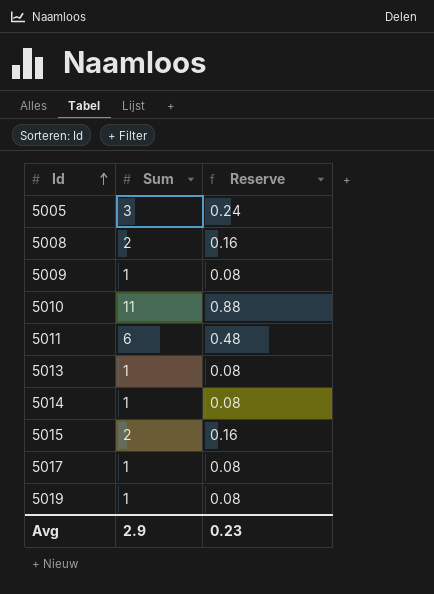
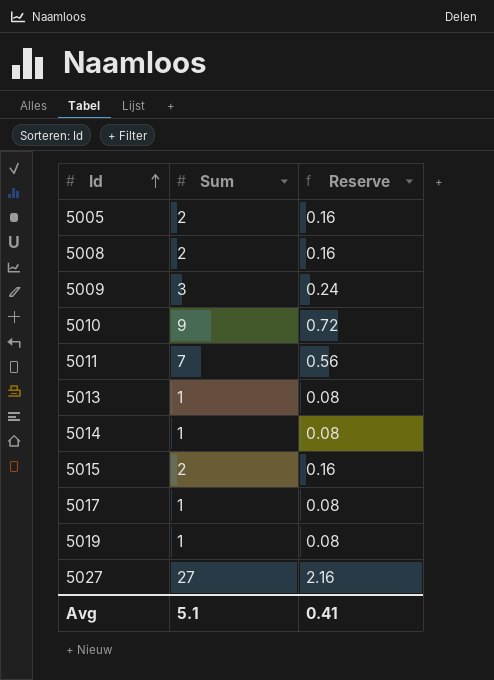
5005 | Sum: 3 -> 2
5005 | Reserve: 0.24 -> 0.16
5009 | Sum: 1 -> 3
5009 | Reserve: 0.08 -> 0.24
5010 | Sum: 11 -> 9
5010 | Reserve: 0.88 -> 0.72
5011 | Sum: 6 -> 7
5011 | Reserve: 0.48 -> 0.56
row 5027: none -> 27 | 2.16
Avg | Sum: 2.9 -> 5.1
Avg | Reserve: 0.23 -> 0.41

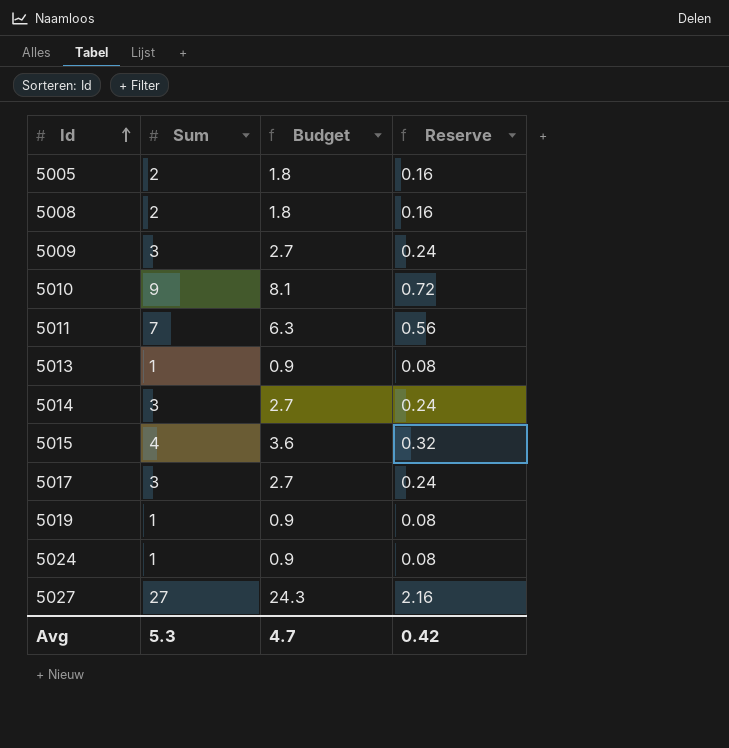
column Budget | formula: none -> [Sum] * 0.9
5014 | Sum: 1 -> 3
5014 | Reserve: 0.08 -> 0.24
5015 | Sum: 2 -> 4
5015 | Reserve: 0.16 -> 0.32
5017 | Sum: 1 -> 3
5017 | Reserve: 0.08 -> 0.24
row 5024: none -> 1 | 0.9 | 0.08
Avg | Sum: 5.1 -> 5.3
Avg | Reserve: 0.41 -> 0.42

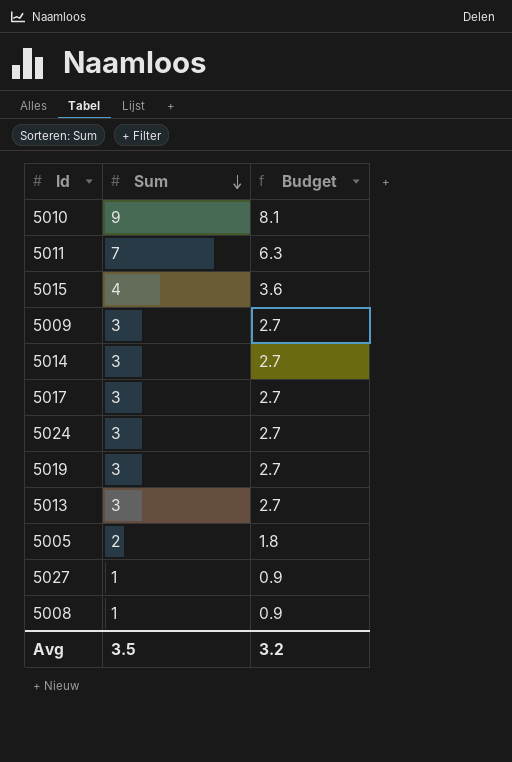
row order: Id ascending -> Sum descending
column Reserve | formula: [Sum] * 0.08 -> none
5024 | Sum: 1 -> 3
5024 | Budget: 0.9 -> 2.7
5019 | Sum: 1 -> 3
5019 | Budget: 0.9 -> 2.7
5013 | Sum: 1 -> 3
5013 | Budget: 0.9 -> 2.7
5027 | Sum: 27 -> 1
5027 | Budget: 24.3 -> 0.9
5008 | Sum: 2 -> 1
5008 | Budget: 1.8 -> 0.9
Avg | Sum: 5.3 -> 3.5
Avg | Budget: 4.7 -> 3.2

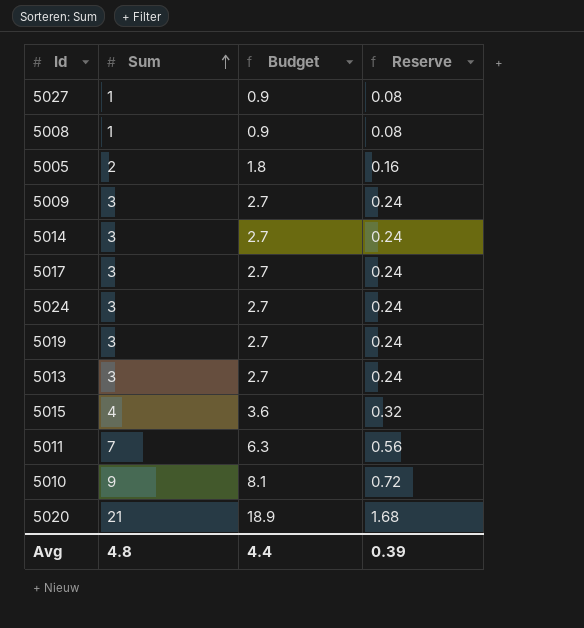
row order: Sum descending -> Sum ascending
column Reserve | formula: none -> [Sum] * 0.08
row 5020: none -> 21 | 18.9 | 1.68
Avg | Sum: 3.5 -> 4.8
Avg | Budget: 3.2 -> 4.4

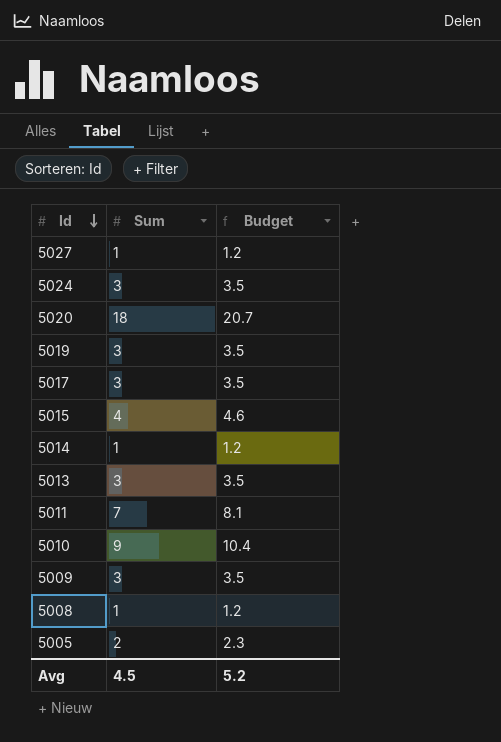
row order: Sum ascending -> Id descending
column Reserve | formula: [Sum] * 0.08 -> none
column Budget | formula: [Sum] * 0.9 -> [Sum] * 1.15
5020 | Sum: 21 -> 18
5014 | Sum: 3 -> 1
Avg | Sum: 4.8 -> 4.5
Avg | Budget: 4.4 -> 5.2

